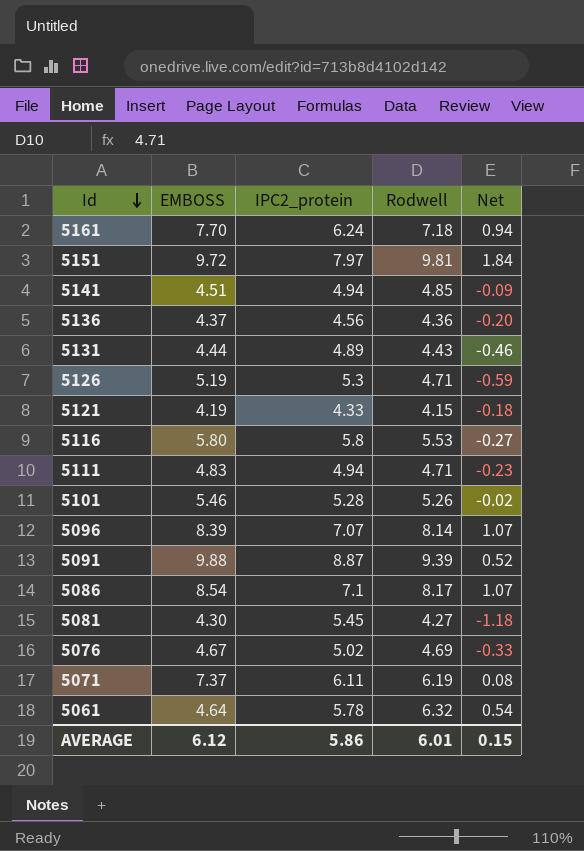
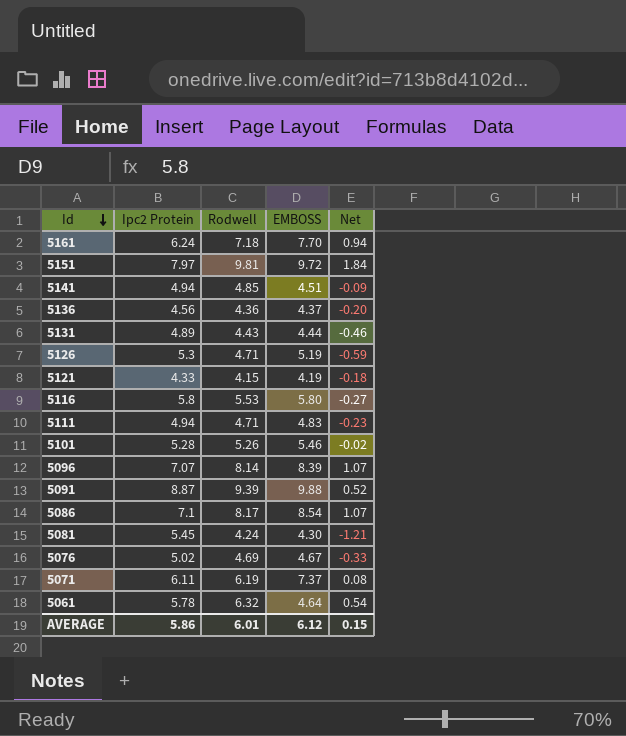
column name: IPC2_protein -> Ipc2 Protein
column EMBOSS | position: 2 -> 4
5081 | Rodwell: 4.27 -> 4.24
5081 | Net: -1.18 -> -1.21

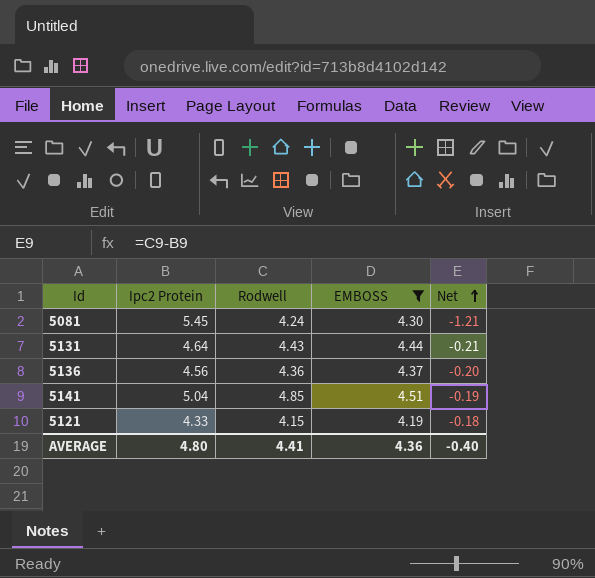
filter: none -> EMBOSS <= 4.51
row order: Id descending -> Net ascending
5131 | Ipc2 Protein: 4.89 -> 4.64
5131 | Net: -0.46 -> -0.21
5141 | Ipc2 Protein: 4.94 -> 5.04
5141 | Net: -0.09 -> -0.19
AVERAGE | Ipc2 Protein: 5.86 -> 4.80
AVERAGE | Rodwell: 6.01 -> 4.41
AVERAGE | EMBOSS: 6.12 -> 4.36
AVERAGE | Net: 0.15 -> -0.40

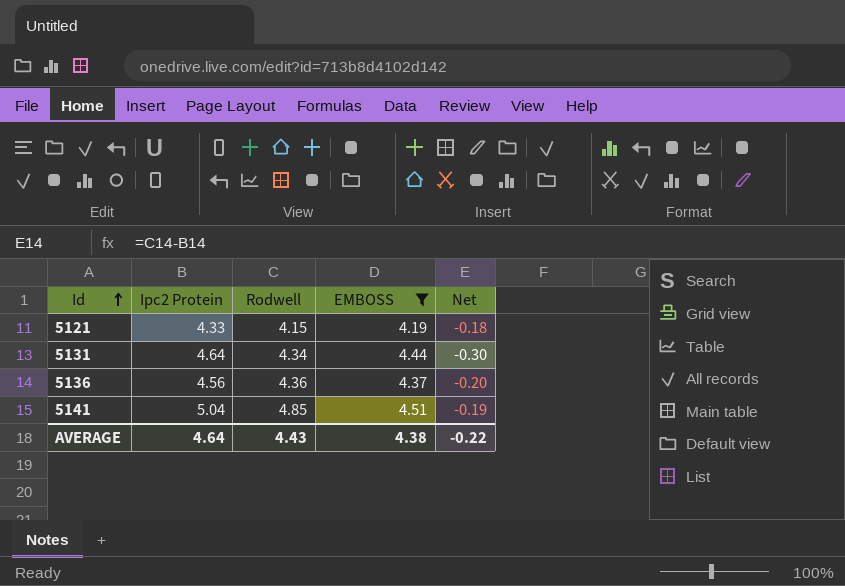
row order: Net ascending -> Id ascending
row 5081: 5.45 | 4.24 | 4.30 | -1.21 -> none
5131 | Rodwell: 4.43 -> 4.34
5131 | Net: -0.21 -> -0.30
AVERAGE | Ipc2 Protein: 4.80 -> 4.64
AVERAGE | Rodwell: 4.41 -> 4.43
AVERAGE | EMBOSS: 4.36 -> 4.38
AVERAGE | Net: -0.40 -> -0.22

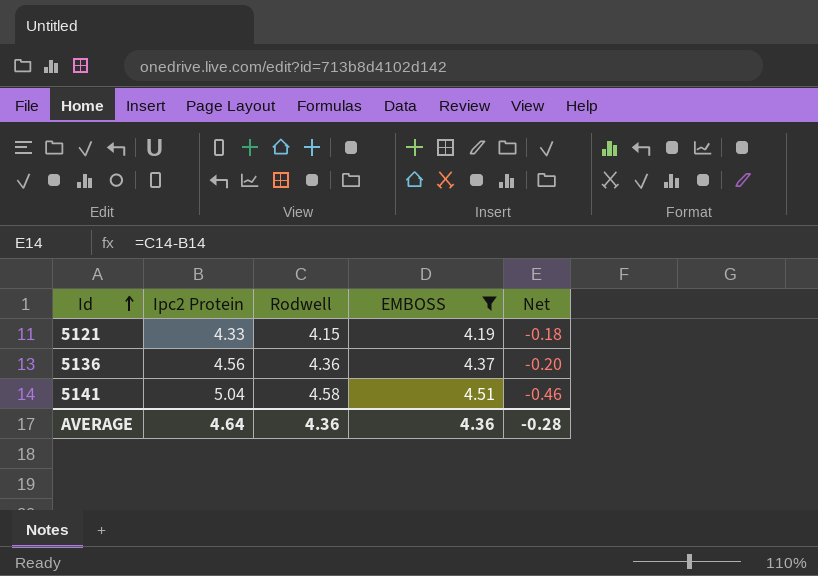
row 5131: 4.64 | 4.34 | 4.44 | -0.30 -> none
5141 | Rodwell: 4.85 -> 4.58
5141 | Net: -0.19 -> -0.46
AVERAGE | Rodwell: 4.43 -> 4.36
AVERAGE | EMBOSS: 4.38 -> 4.36
AVERAGE | Net: -0.22 -> -0.28

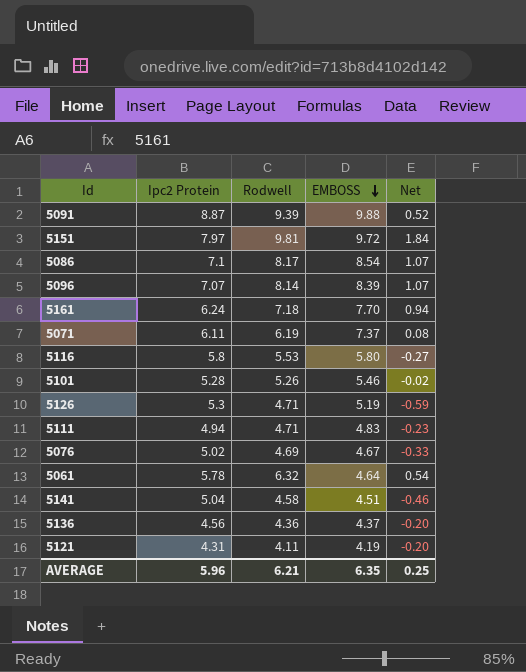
filter: EMBOSS <= 4.51 -> none
row order: Id ascending -> EMBOSS descending
5121 | Ipc2 Protein: 4.33 -> 4.31
5121 | Rodwell: 4.15 -> 4.11
5121 | Net: -0.18 -> -0.20
AVERAGE | Ipc2 Protein: 4.64 -> 5.96
AVERAGE | Rodwell: 4.36 -> 6.21
AVERAGE | EMBOSS: 4.36 -> 6.35
AVERAGE | Net: -0.28 -> 0.25

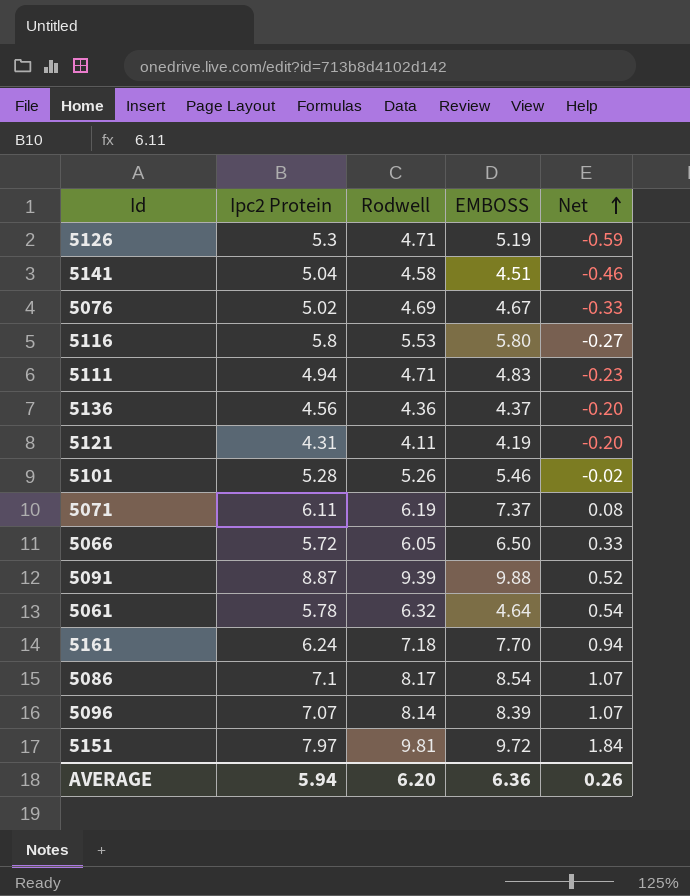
row order: EMBOSS descending -> Net ascending
row 5066: none -> 5.72 | 6.05 | 6.50 | 0.33
AVERAGE | Ipc2 Protein: 5.96 -> 5.94
AVERAGE | Rodwell: 6.21 -> 6.20
AVERAGE | EMBOSS: 6.35 -> 6.36
AVERAGE | Net: 0.25 -> 0.26

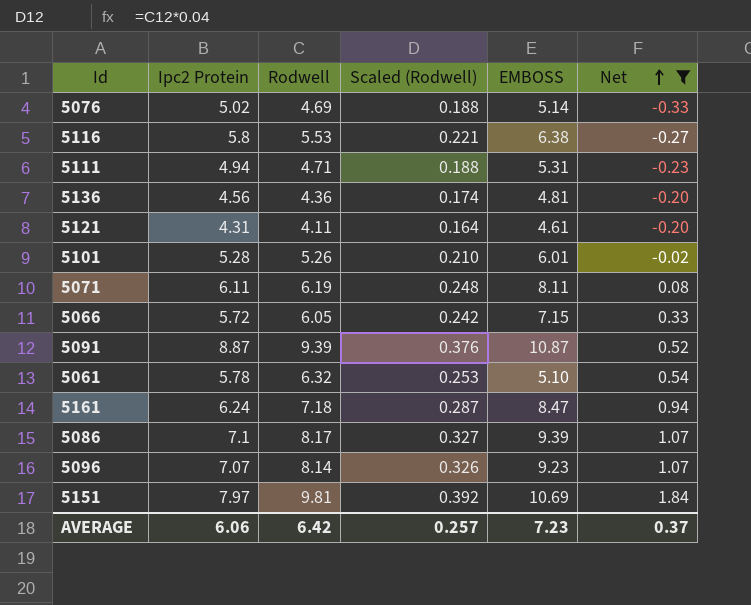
filter: none -> Net >= -0.33
column Scaled (Rodwell) | formula: none -> [Rodwell] * 0.04
5076 | EMBOSS: 4.67 -> 5.14
5116 | EMBOSS: 5.80 -> 6.38
5111 | EMBOSS: 4.83 -> 5.31
5136 | EMBOSS: 4.37 -> 4.81
5121 | EMBOSS: 4.19 -> 4.61
5101 | EMBOSS: 5.46 -> 6.01
5071 | EMBOSS: 7.37 -> 8.11
5066 | EMBOSS: 6.50 -> 7.15
5091 | EMBOSS: 9.88 -> 10.87
5061 | EMBOSS: 4.64 -> 5.10
5161 | EMBOSS: 7.70 -> 8.47
5086 | EMBOSS: 8.54 -> 9.39
5096 | EMBOSS: 8.39 -> 9.23
5151 | EMBOSS: 9.72 -> 10.69
AVERAGE | Ipc2 Protein: 5.94 -> 6.06
AVERAGE | Rodwell: 6.20 -> 6.42
AVERAGE | EMBOSS: 6.36 -> 7.23
AVERAGE | Net: 0.26 -> 0.37

